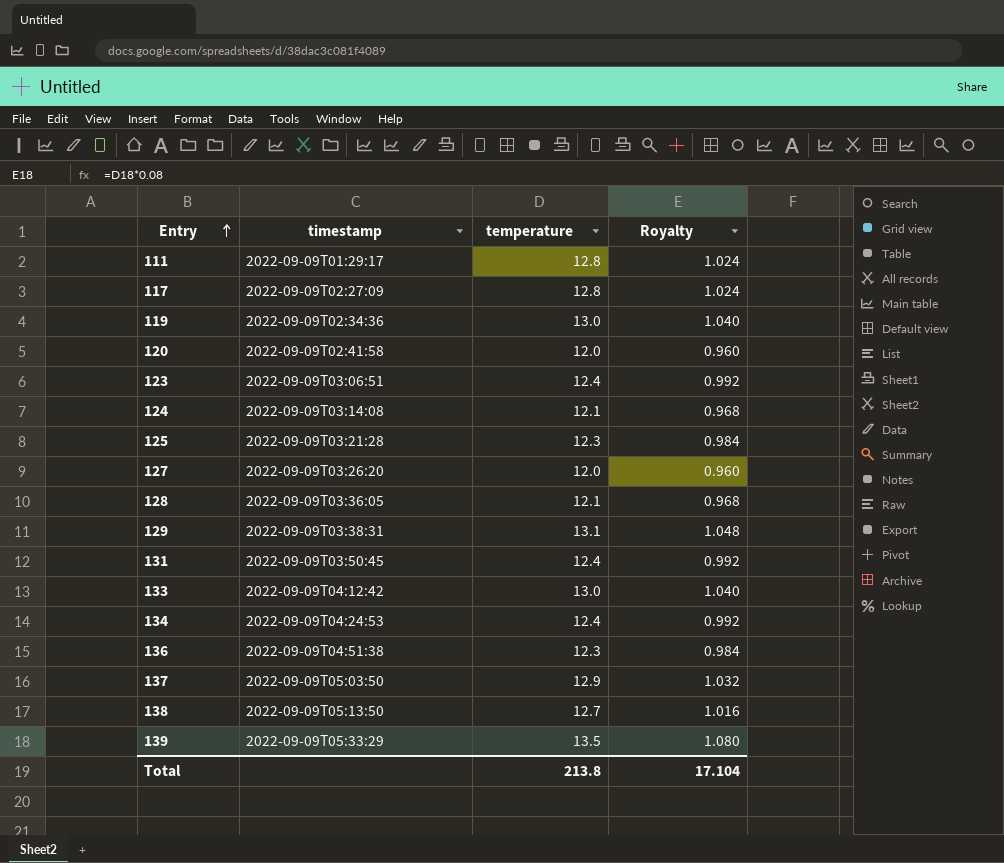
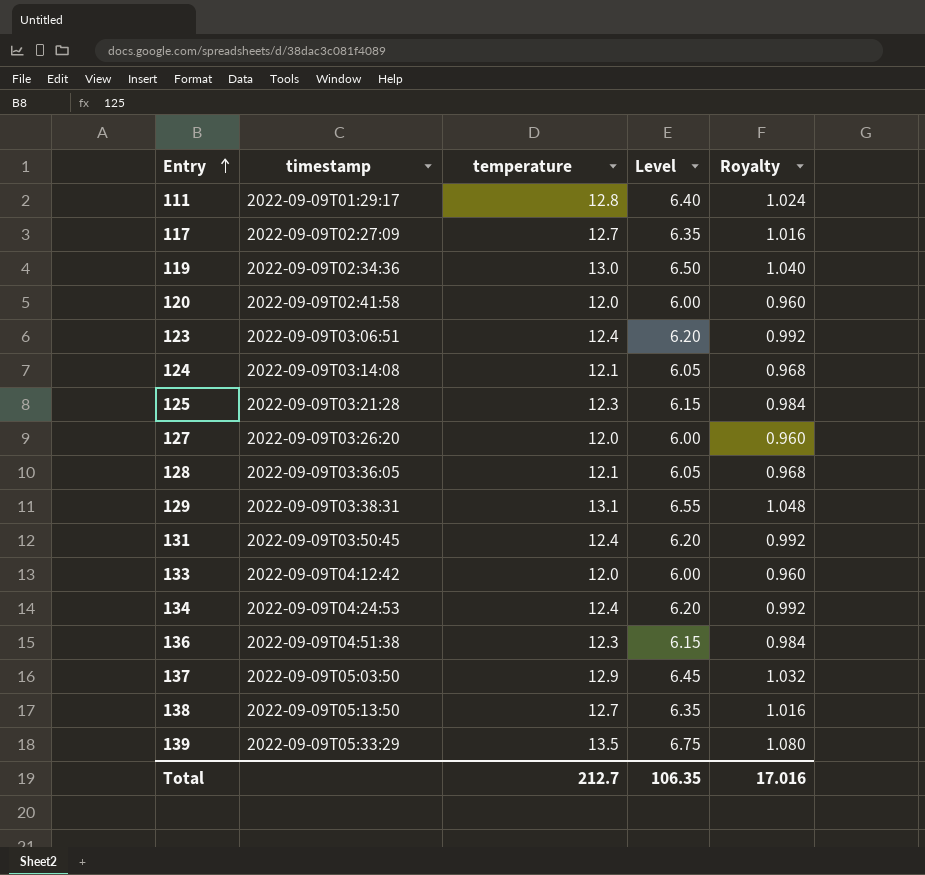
column Level | formula: none -> [temperature] * 0.5
117 | temperature: 12.8 -> 12.7
117 | Royalty: 1.024 -> 1.016
133 | temperature: 13.0 -> 12.0
133 | Royalty: 1.040 -> 0.960
Total | temperature: 213.8 -> 212.7
Total | Royalty: 17.104 -> 17.016

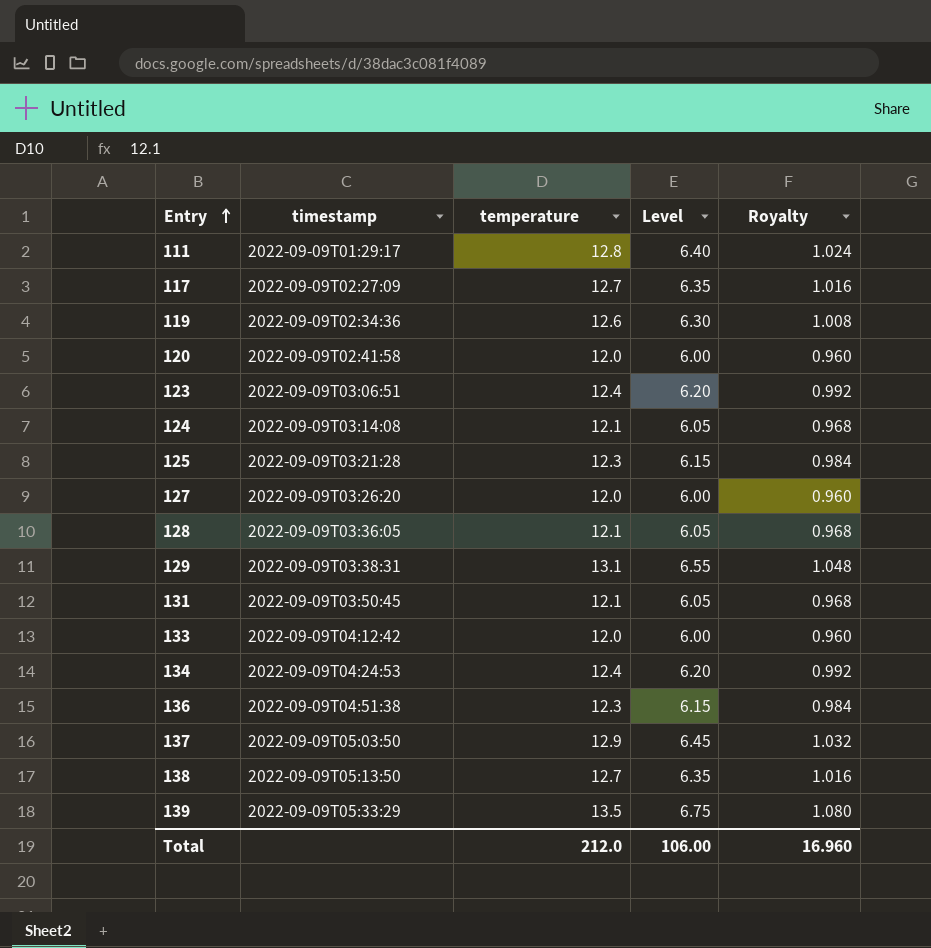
119 | temperature: 13.0 -> 12.6
119 | Level: 6.50 -> 6.30
119 | Royalty: 1.040 -> 1.008
131 | temperature: 12.4 -> 12.1
131 | Level: 6.20 -> 6.05
131 | Royalty: 0.992 -> 0.968
Total | temperature: 212.7 -> 212.0
Total | Level: 106.35 -> 106.00
Total | Royalty: 17.016 -> 16.960

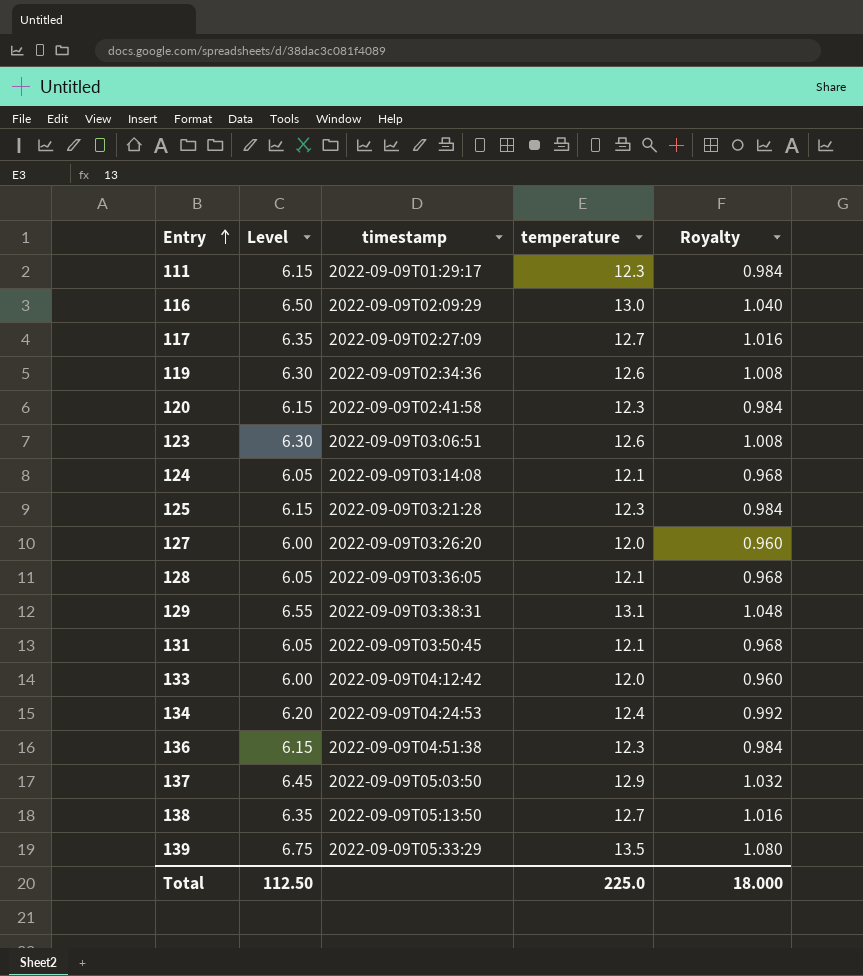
column Level | position: 4 -> 2
111 | Level: 6.40 -> 6.15
111 | temperature: 12.8 -> 12.3
111 | Royalty: 1.024 -> 0.984
row 116: none -> 6.50 | 2022-09-09T02:09:29 | 13.0 | 1.040
120 | Level: 6.00 -> 6.15
120 | temperature: 12.0 -> 12.3
120 | Royalty: 0.960 -> 0.984
123 | Level: 6.20 -> 6.30
123 | temperature: 12.4 -> 12.6
123 | Royalty: 0.992 -> 1.008
Total | Level: 106.00 -> 112.50
Total | temperature: 212.0 -> 225.0
Total | Royalty: 16.960 -> 18.000

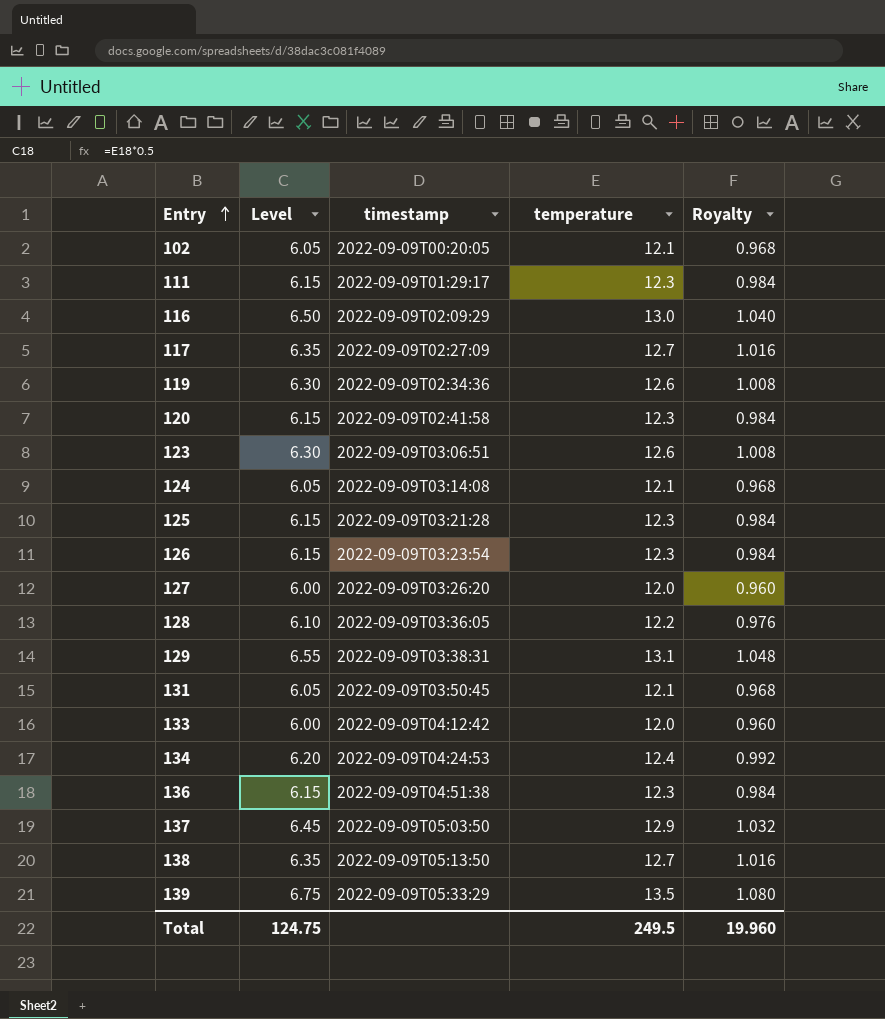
row 102: none -> 6.05 | 2022-09-09T00:20:05 | 12.1 | 0.968
row 126: none -> 6.15 | 2022-09-09T03:23:54 | 12.3 | 0.984
128 | Level: 6.05 -> 6.10
128 | temperature: 12.1 -> 12.2
128 | Royalty: 0.968 -> 0.976
Total | Level: 112.50 -> 124.75
Total | temperature: 225.0 -> 249.5
Total | Royalty: 18.000 -> 19.960

